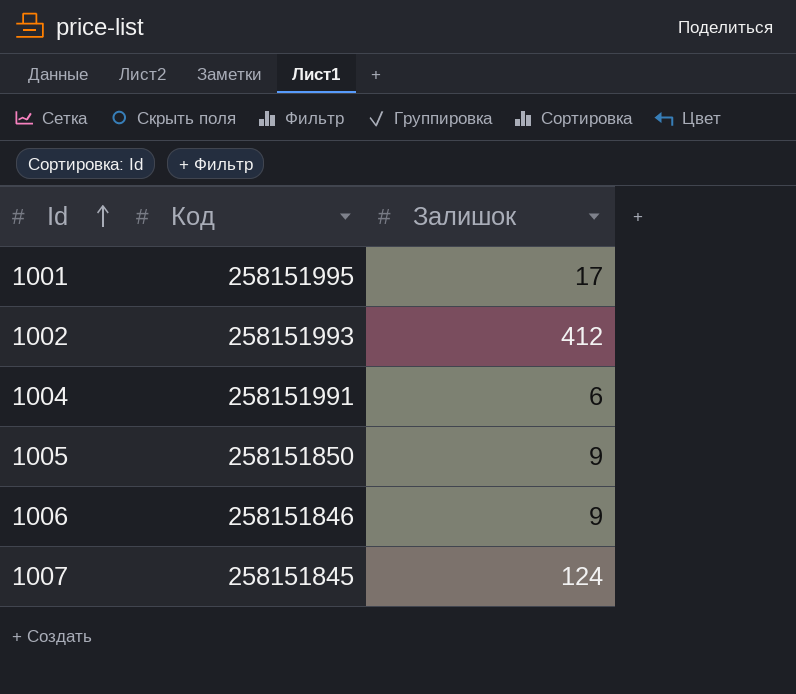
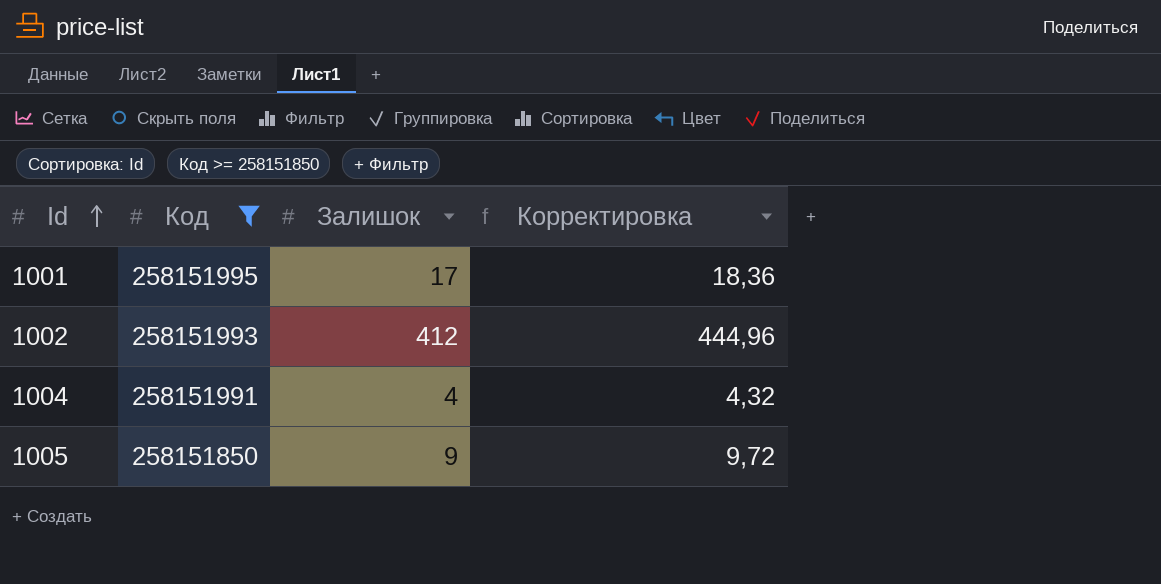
filter: none -> Код >= 258151850
column Корректировка | formula: none -> [Залишок] * 1,08
1004 | Залишок: 6 -> 4

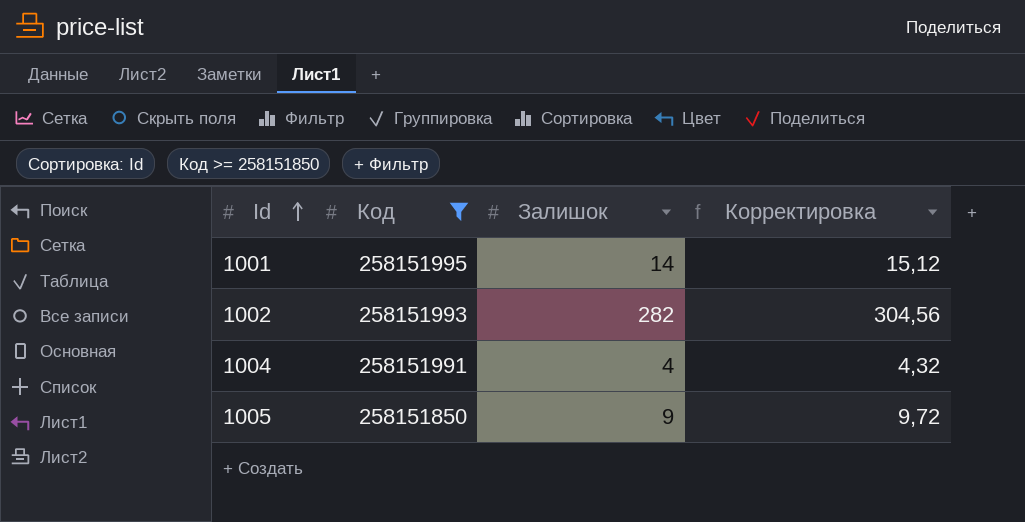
1001 | Залишок: 17 -> 14
1001 | Корректировка: 18,36 -> 15,12
1002 | Залишок: 412 -> 282
1002 | Корректировка: 444,96 -> 304,56

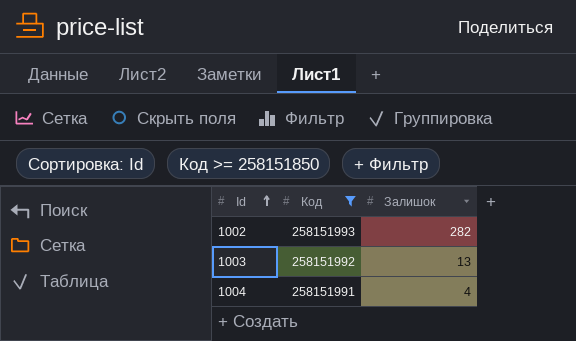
column Корректировка | formula: [Залишок] * 1,08 -> none
row 1001: 258151995 | 14 | 15,12 -> none
row 1005: 258151850 | 9 | 9,72 -> none
row 1003: none -> 258151992 | 13

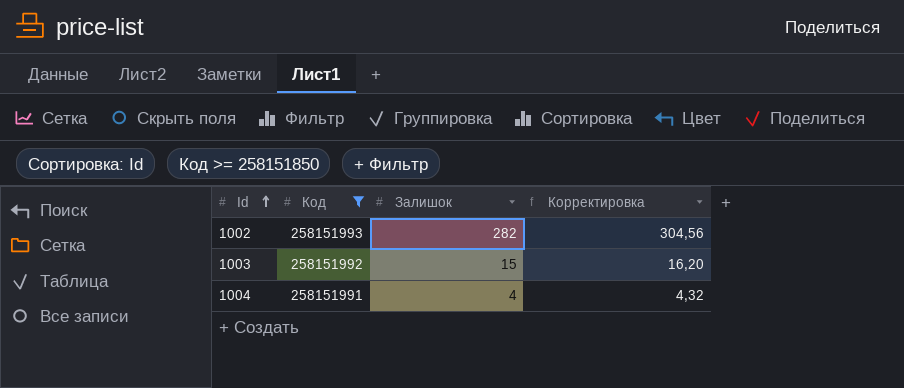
column Корректировка | formula: none -> [Залишок] * 1,08
1003 | Залишок: 13 -> 15

